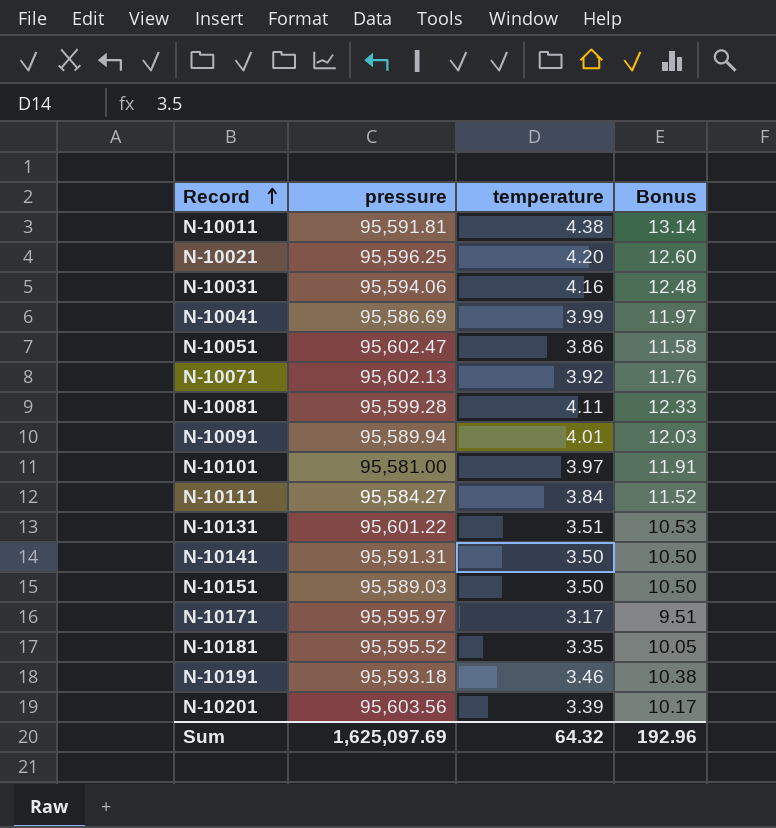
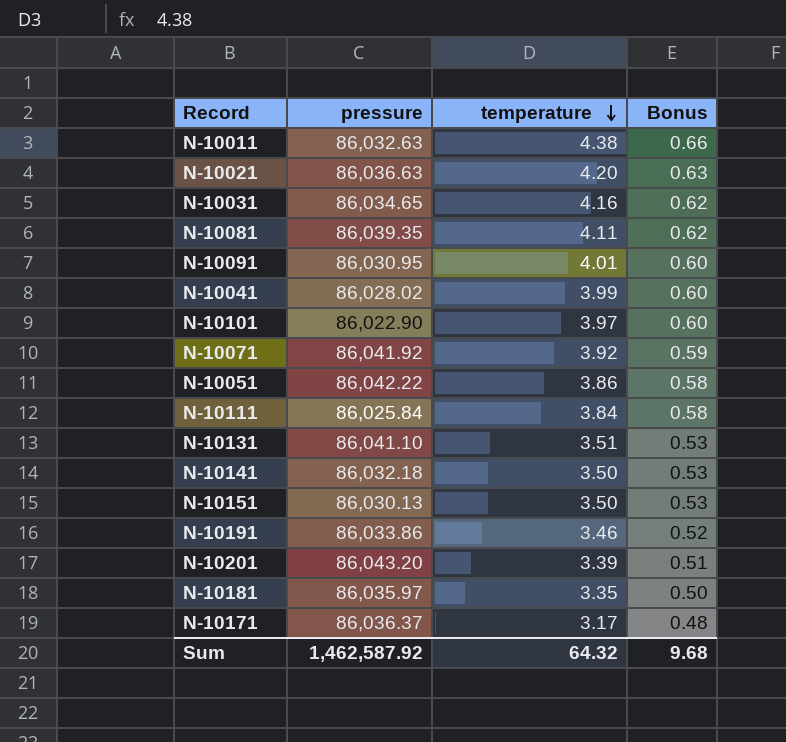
row order: Record ascending -> temperature descending
column Bonus | formula: [temperature] * 3 -> [temperature] * 0.15
N-10011 | pressure: 95,591.81 -> 86,032.63
N-10021 | pressure: 95,596.25 -> 86,036.63
N-10031 | pressure: 95,594.06 -> 86,034.65
N-10081 | pressure: 95,599.28 -> 86,039.35
N-10091 | pressure: 95,589.94 -> 86,030.95
N-10041 | pressure: 95,586.69 -> 86,028.02
N-10101 | pressure: 95,581.00 -> 86,022.90
N-10071 | pressure: 95,602.13 -> 86,041.92
N-10051 | pressure: 95,602.47 -> 86,042.22
N-10111 | pressure: 95,584.27 -> 86,025.84
N-10131 | pressure: 95,601.22 -> 86,041.10
N-10141 | pressure: 95,591.31 -> 86,032.18
N-10151 | pressure: 95,589.03 -> 86,030.13
N-10191 | pressure: 95,593.18 -> 86,033.86
N-10201 | pressure: 95,603.56 -> 86,043.20
N-10181 | pressure: 95,595.52 -> 86,035.97
N-10171 | pressure: 95,595.97 -> 86,036.37
Sum | pressure: 1,625,097.69 -> 1,462,587.92
Sum | Bonus: 192.96 -> 9.68

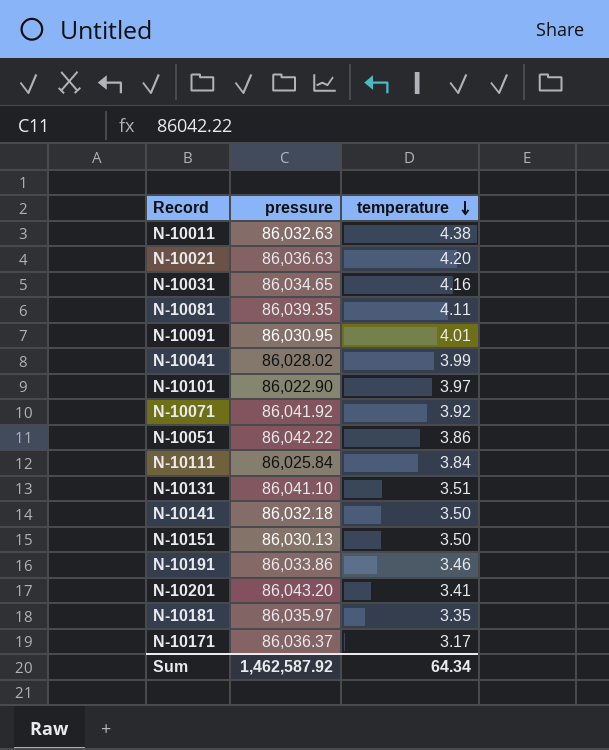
column Bonus | formula: [temperature] * 0.15 -> none
N-10201 | temperature: 3.39 -> 3.41
Sum | temperature: 64.32 -> 64.34

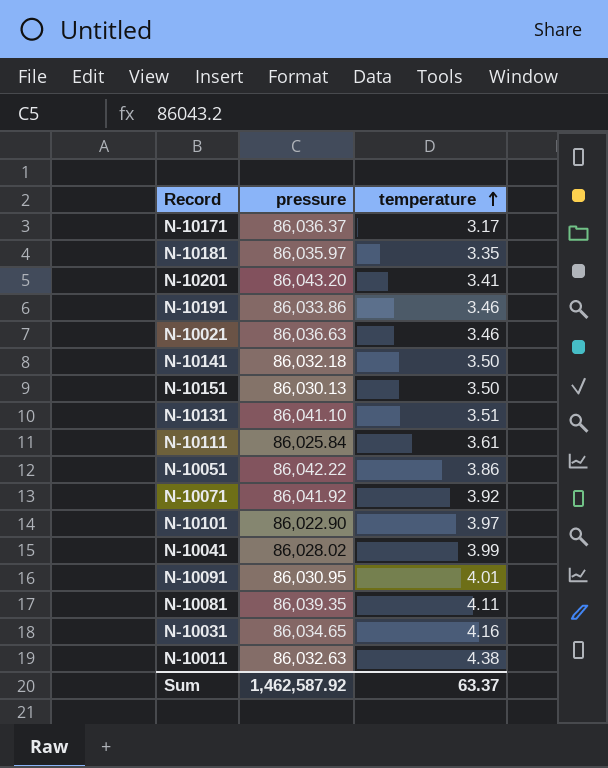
row order: temperature descending -> temperature ascending
N-10021 | temperature: 4.20 -> 3.46
N-10111 | temperature: 3.84 -> 3.61
Sum | temperature: 64.34 -> 63.37

